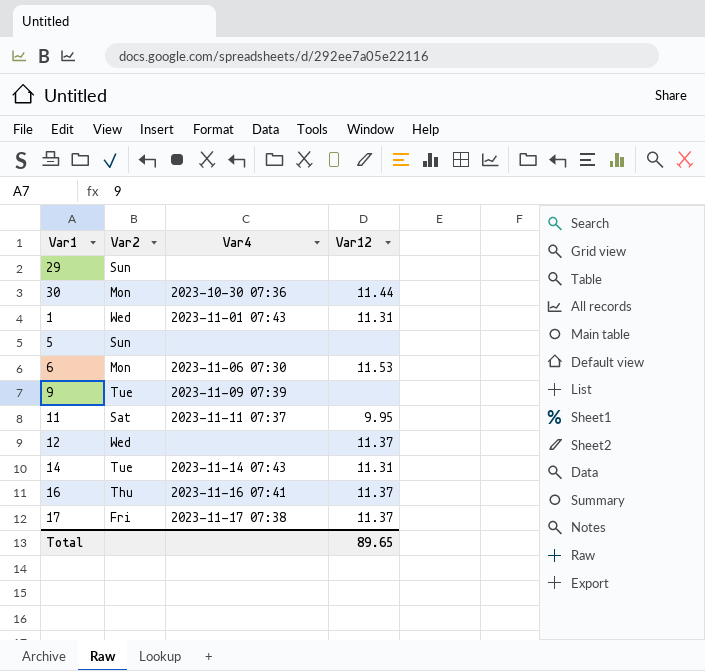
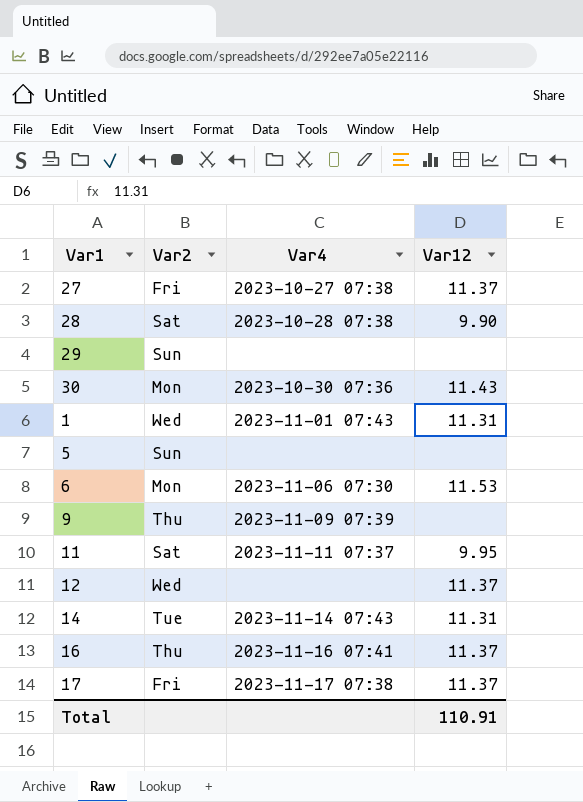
row 27: none -> Fri | 2023-10-27 07:38 | 11.37
row 28: none -> Sat | 2023-10-28 07:38 | 9.90
30 | Var12: 11.44 -> 11.43
9 | Var2: Tue -> Thu
Total | Var12: 89.65 -> 110.91

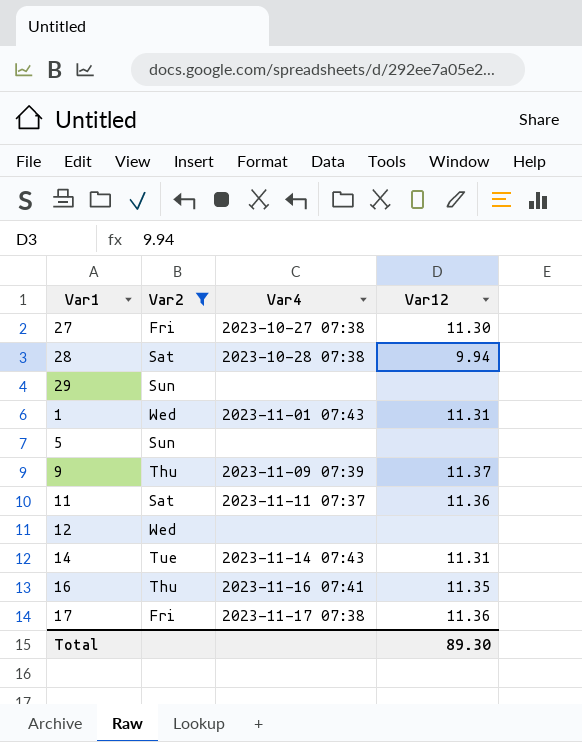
filter: none -> Var2 != Mon
27 | Var12: 11.37 -> 11.30
28 | Var12: 9.90 -> 9.94
9 | Var12: none -> 11.37
11 | Var12: 9.95 -> 11.36
12 | Var12: 11.37 -> none
16 | Var12: 11.37 -> 11.35
17 | Var12: 11.37 -> 11.36
Total | Var12: 110.91 -> 89.30

